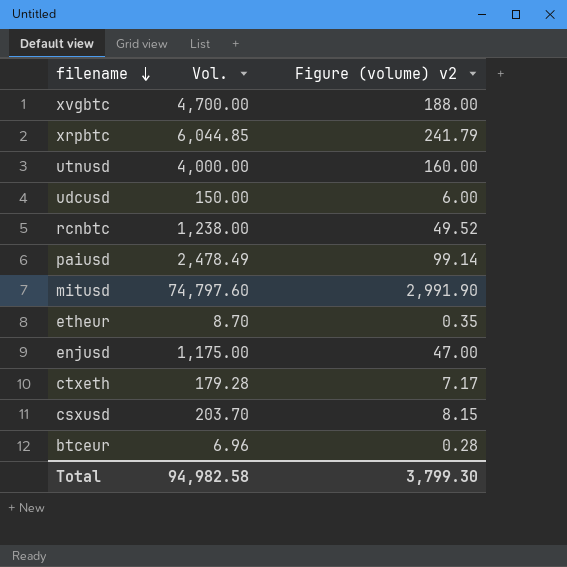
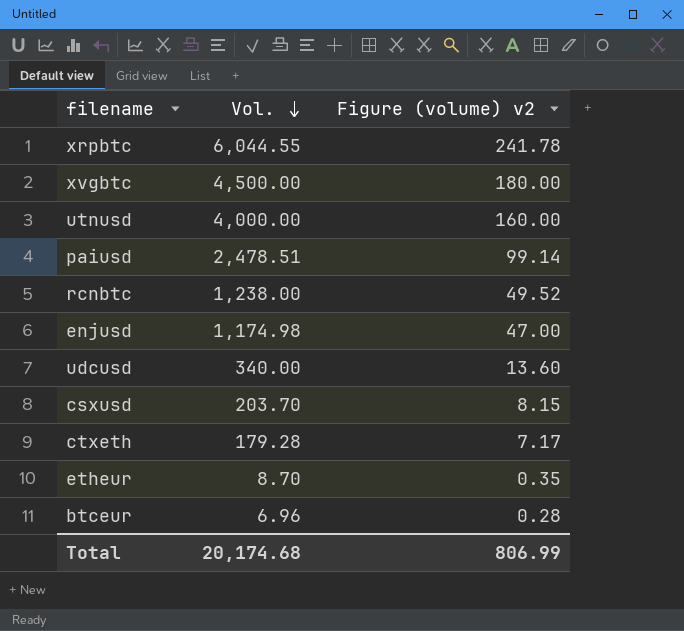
row order: filename descending -> Vol. descending
row mitusd: 74,797.60 | 2,991.90 -> none
xrpbtc | Vol.: 6,044.85 -> 6,044.55
xrpbtc | Figure (volume) v2: 241.79 -> 241.78
xvgbtc | Vol.: 4,700.00 -> 4,500.00
xvgbtc | Figure (volume) v2: 188.00 -> 180.00
paiusd | Vol.: 2,478.49 -> 2,478.51
enjusd | Vol.: 1,175.00 -> 1,174.98
udcusd | Vol.: 150.00 -> 340.00
udcusd | Figure (volume) v2: 6.00 -> 13.60
Total | Vol.: 94,982.58 -> 20,174.68
Total | Figure (volume) v2: 3,799.30 -> 806.99

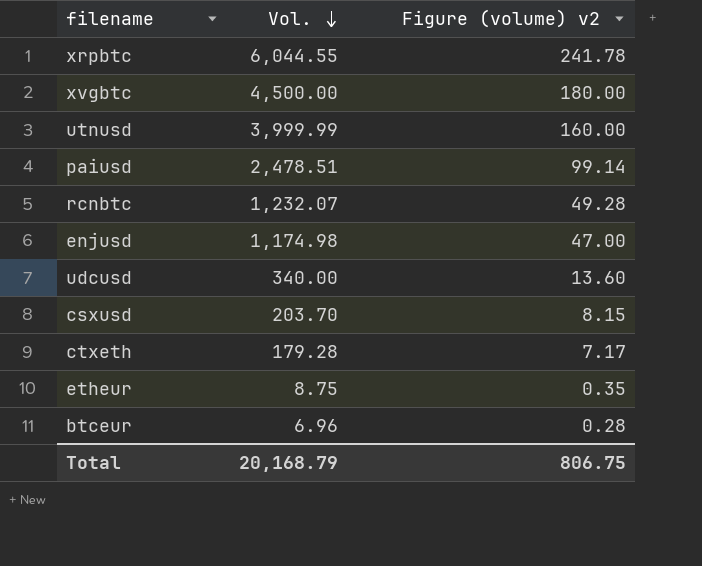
utnusd | Vol.: 4,000.00 -> 3,999.99
rcnbtc | Vol.: 1,238.00 -> 1,232.07
rcnbtc | Figure (volume) v2: 49.52 -> 49.28
etheur | Vol.: 8.70 -> 8.75
Total | Vol.: 20,174.68 -> 20,168.79
Total | Figure (volume) v2: 806.99 -> 806.75

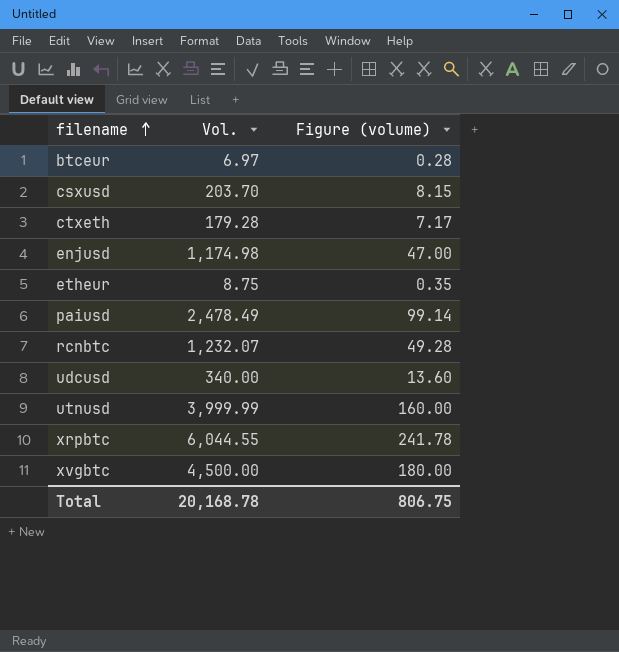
row order: Vol. descending -> filename ascending
column name: Figure (volume) v2 -> Figure (volume)
btceur | Vol.: 6.96 -> 6.97
paiusd | Vol.: 2,478.51 -> 2,478.49
Total | Vol.: 20,168.79 -> 20,168.78

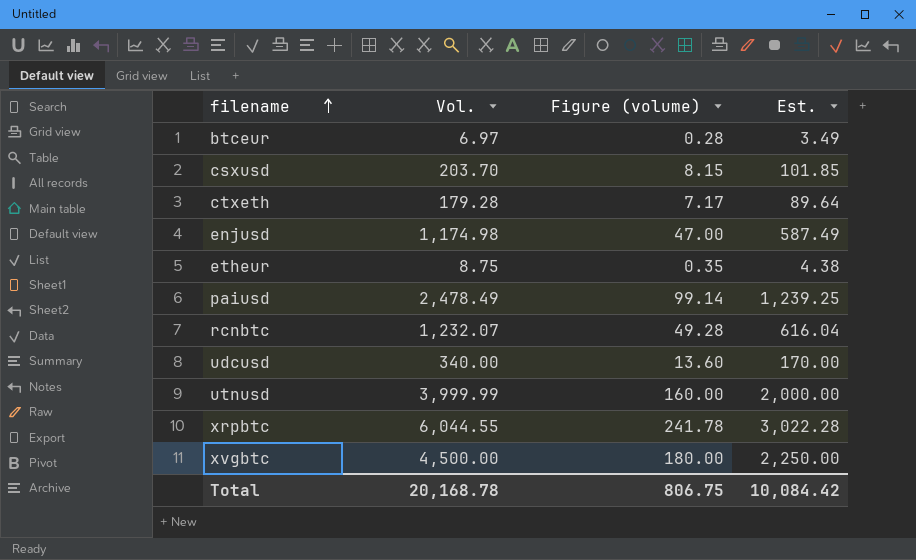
column Est. | formula: none -> [Vol.] * 0.5

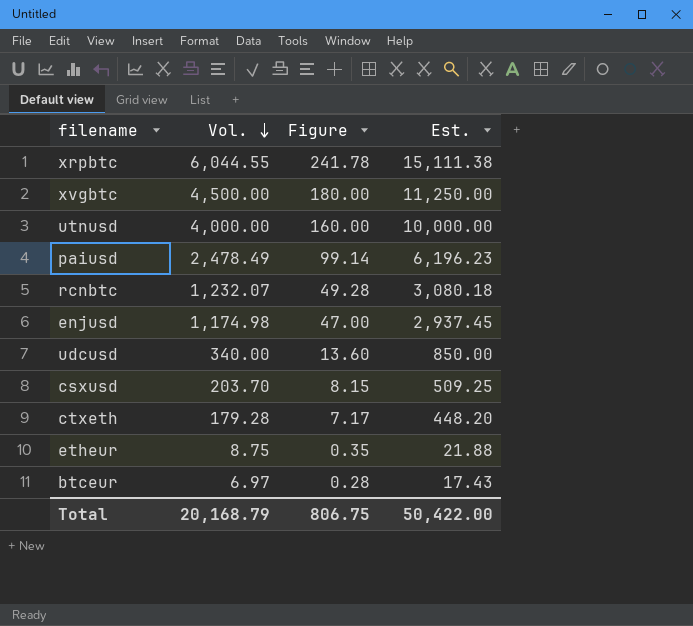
row order: filename ascending -> Vol. descending
column name: Figure (volume) -> Figure
column Est. | formula: [Vol.] * 0.5 -> [Vol.] * 2.5
utnusd | Vol.: 3,999.99 -> 4,000.00
Total | Vol.: 20,168.78 -> 20,168.79
Total | Est.: 10,084.42 -> 50,422.00

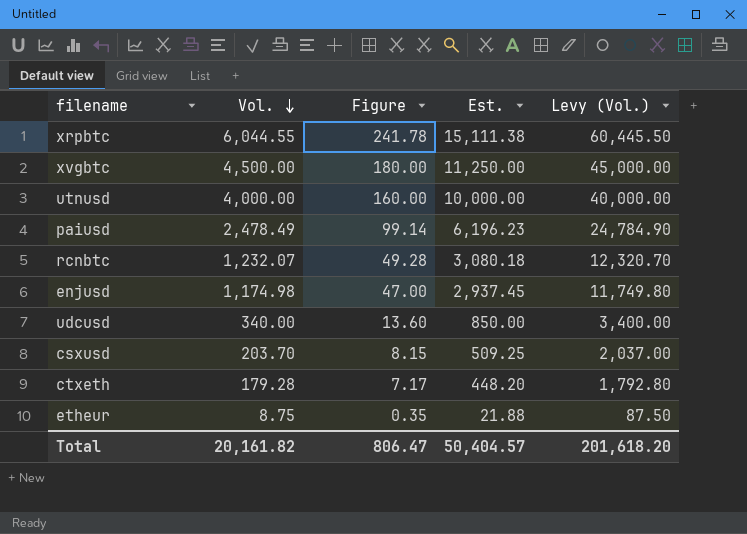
column Levy (Vol.) | formula: none -> [Vol.] * 10
row btceur: 6.97 | 0.28 | 17.43 -> none
Total | Vol.: 20,168.79 -> 20,161.82
Total | Figure: 806.75 -> 806.47
Total | Est.: 50,422.00 -> 50,404.57

